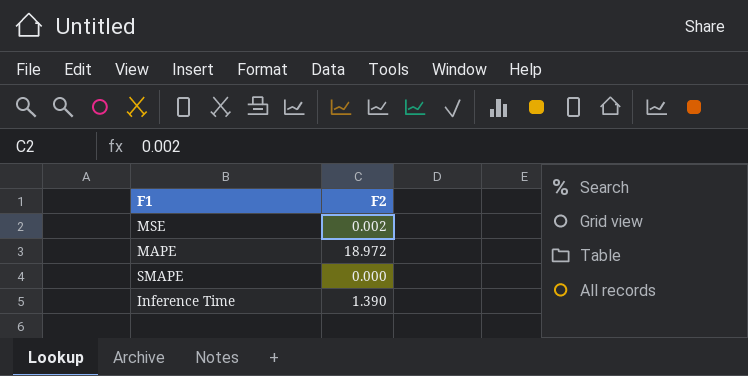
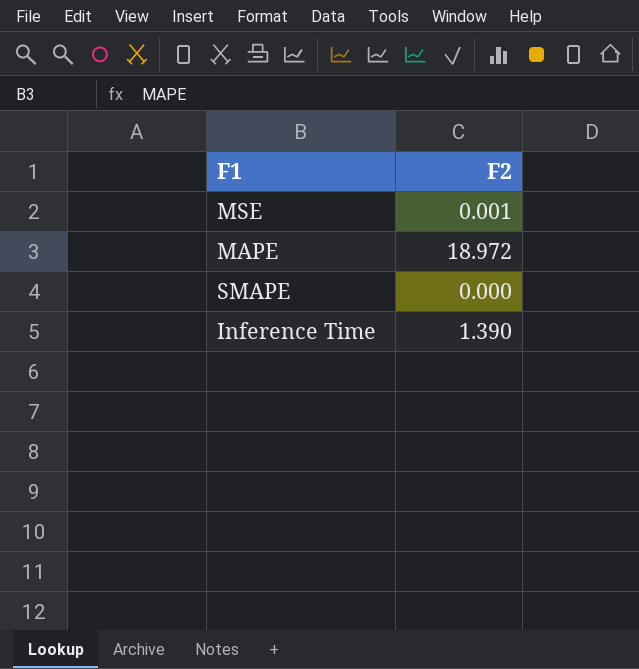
MSE | F2: 0.002 -> 0.001

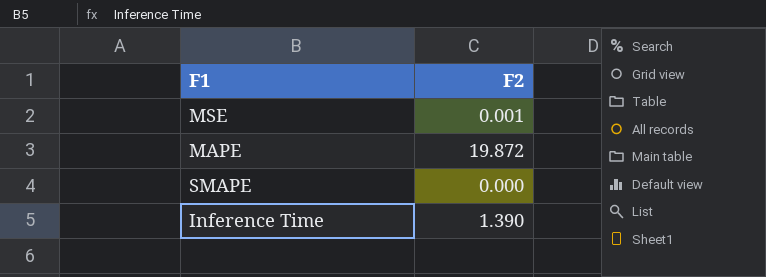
MAPE | F2: 18.972 -> 19.872

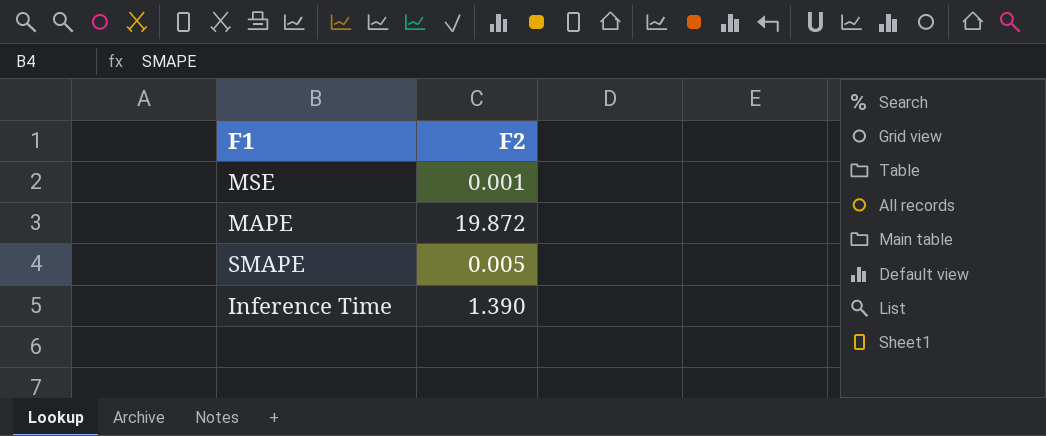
SMAPE | F2: 0.000 -> 0.005

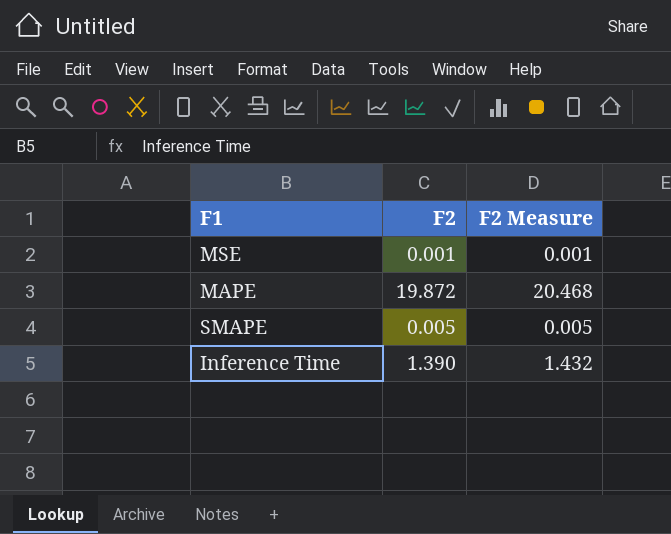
column F2 Measure | formula: none -> [F2] * 1.03

